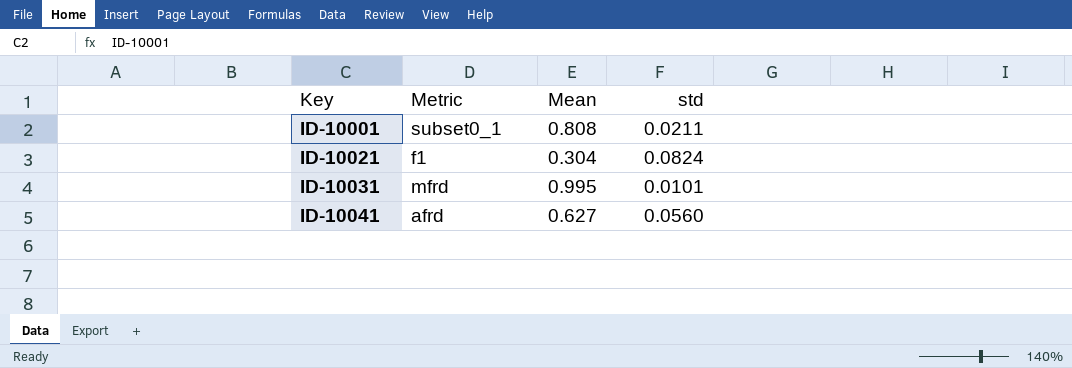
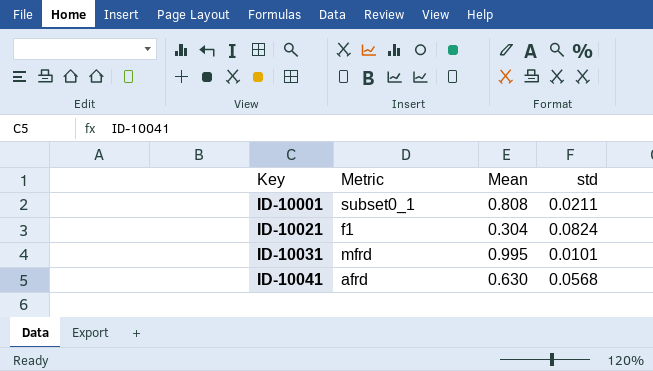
ID-10041 | Mean: 0.627 -> 0.630
ID-10041 | std: 0.0560 -> 0.0568

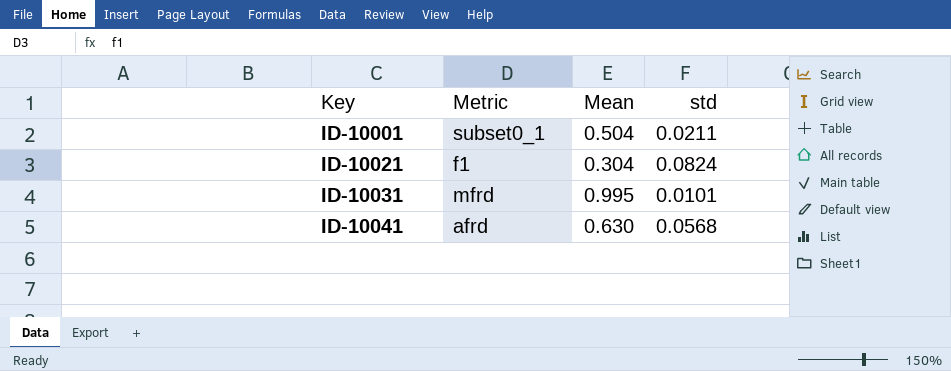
ID-10001 | Mean: 0.808 -> 0.504

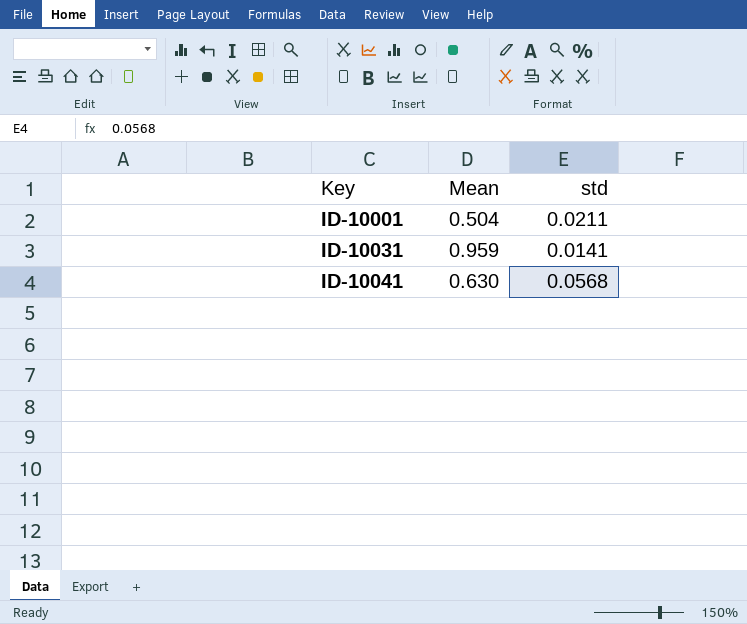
column Metric | position: 2 -> none
row ID-10021: f1 | 0.304 | 0.0824 -> none
ID-10031 | Mean: 0.995 -> 0.959
ID-10031 | std: 0.0101 -> 0.0141

